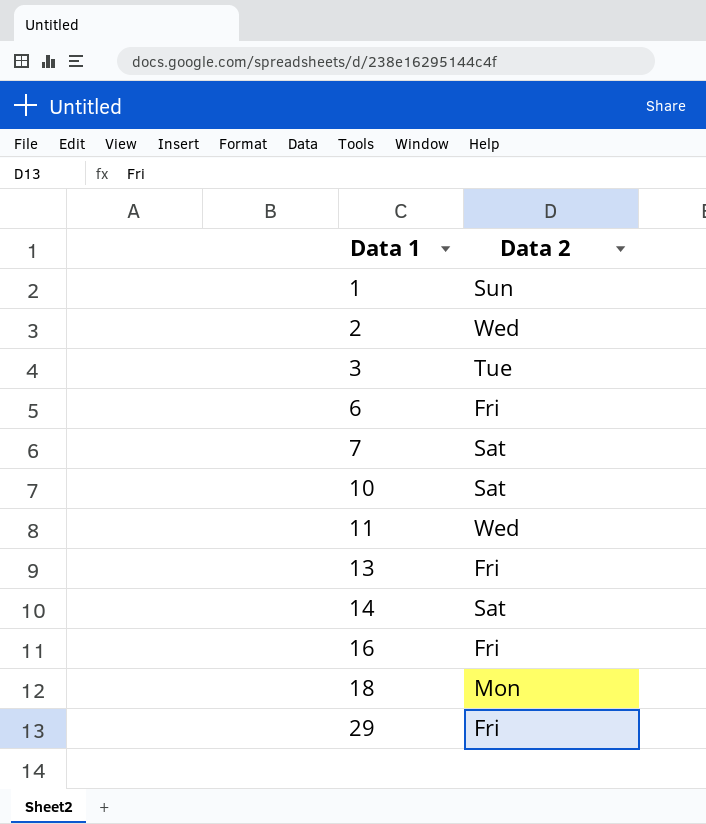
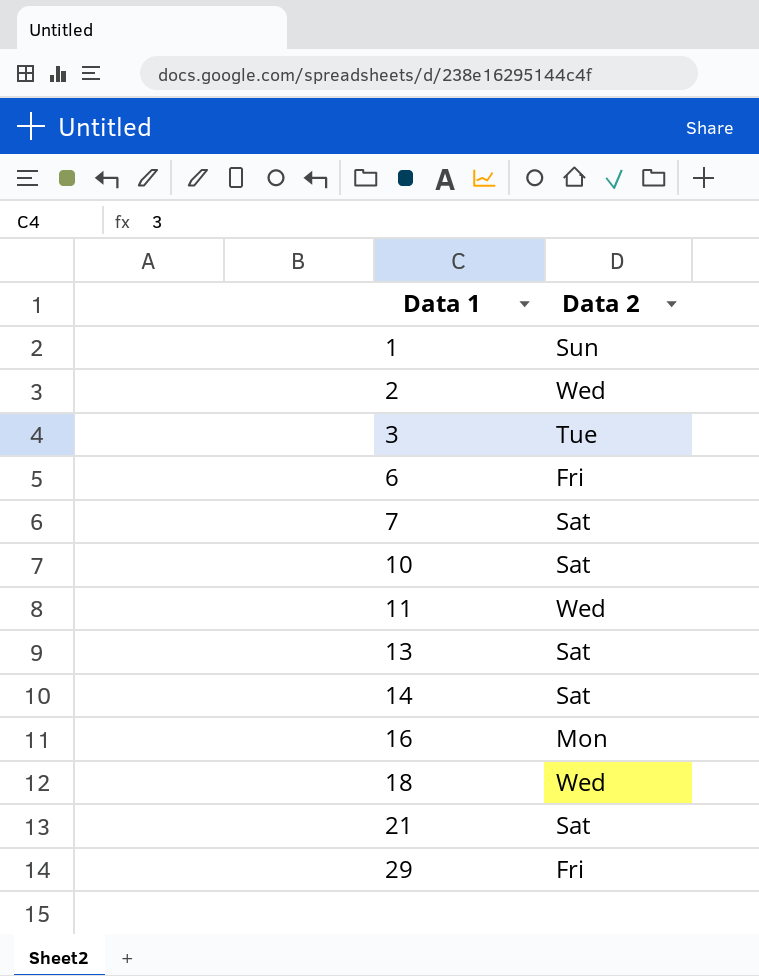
13 | Data 2: Fri -> Sat
16 | Data 2: Fri -> Mon
18 | Data 2: Mon -> Wed
row 21: none -> Sat

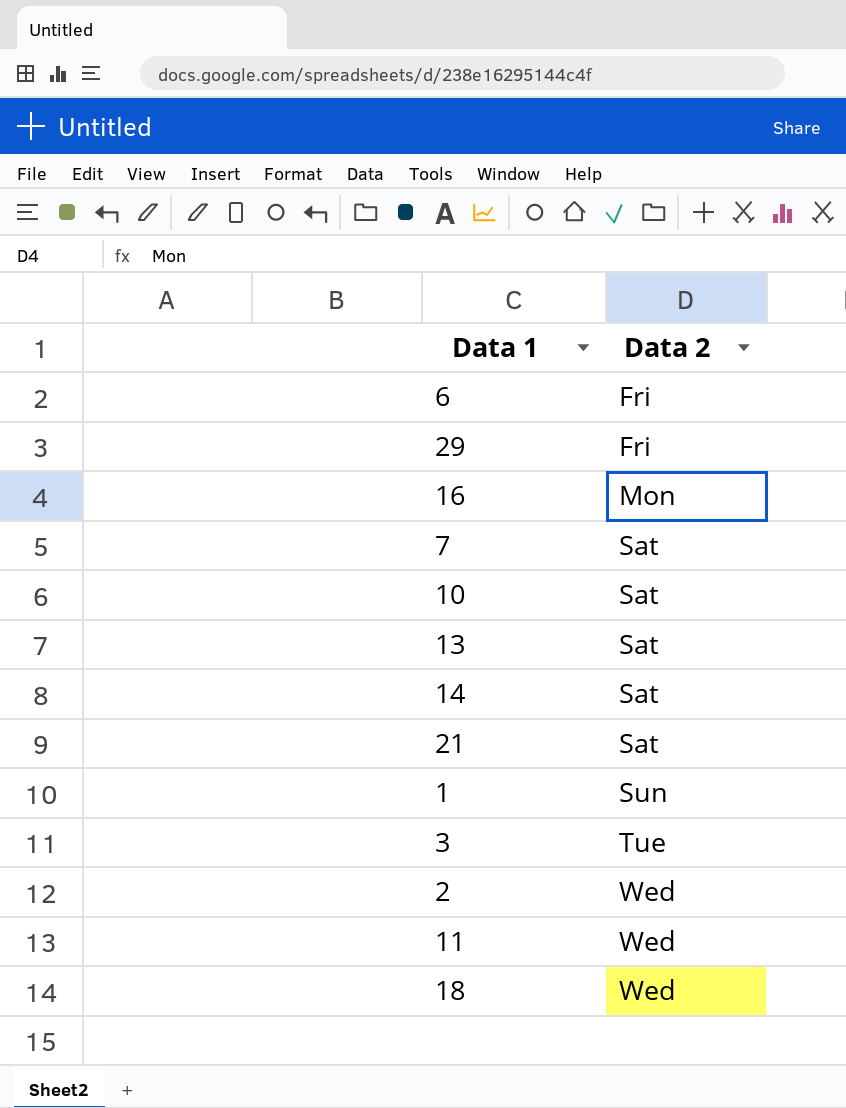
row order: Data 1 ascending -> Data 2 ascending

